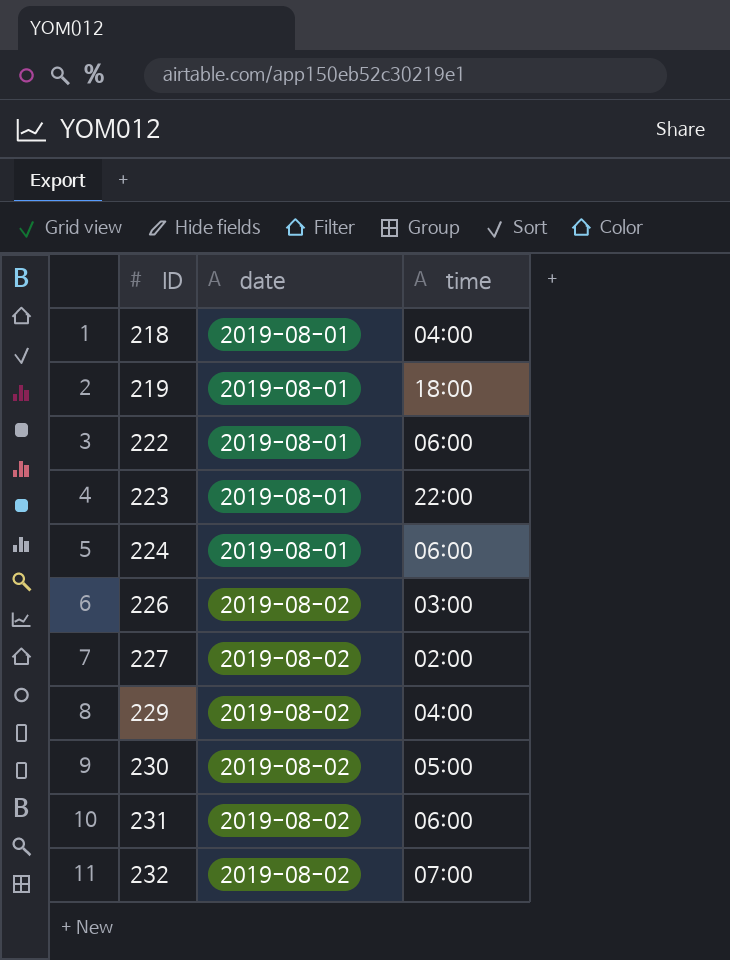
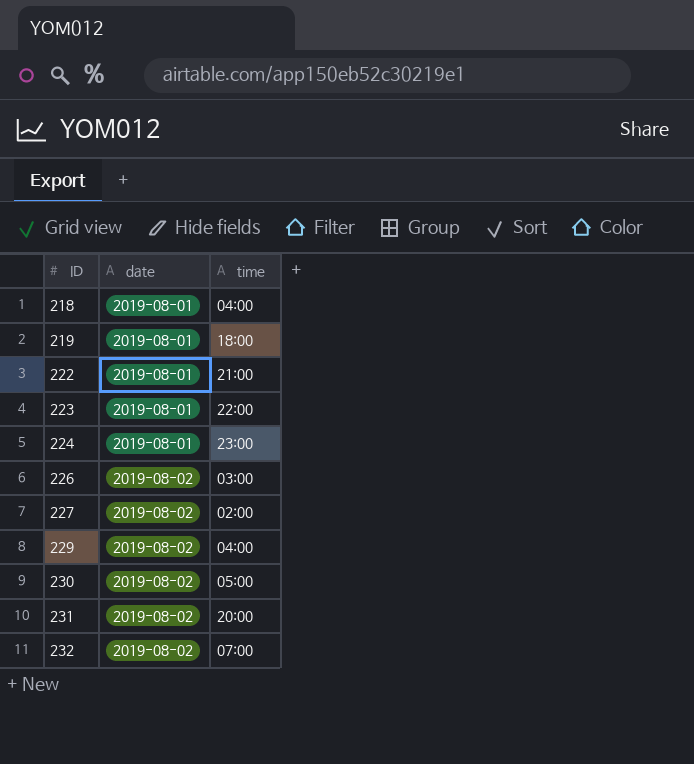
222 | time: 06:00 -> 21:00
224 | time: 06:00 -> 23:00
231 | time: 06:00 -> 20:00

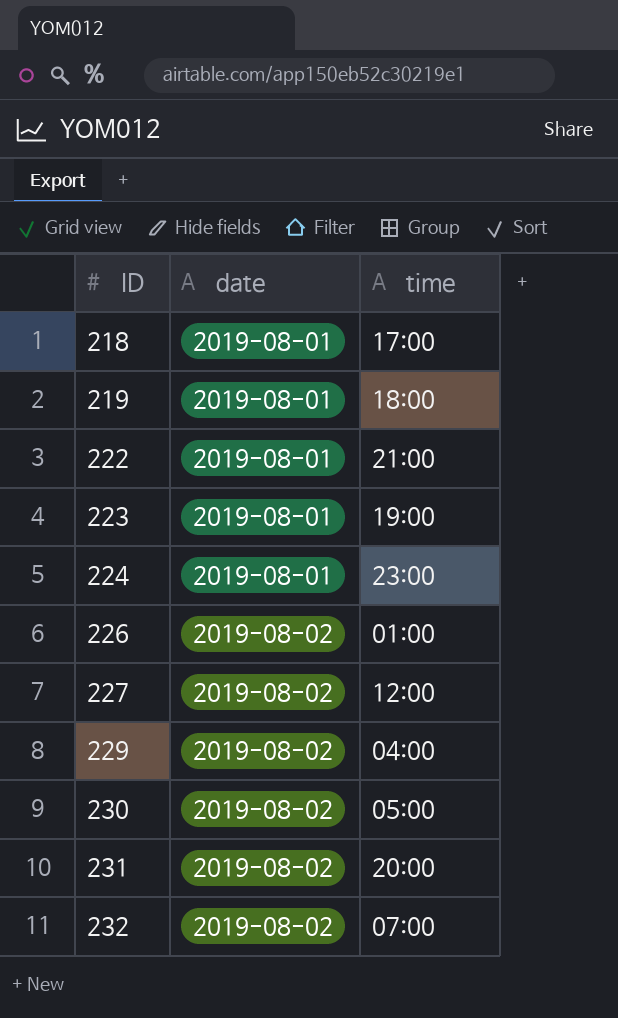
218 | time: 04:00 -> 17:00
223 | time: 22:00 -> 19:00
226 | time: 03:00 -> 01:00
227 | time: 02:00 -> 12:00

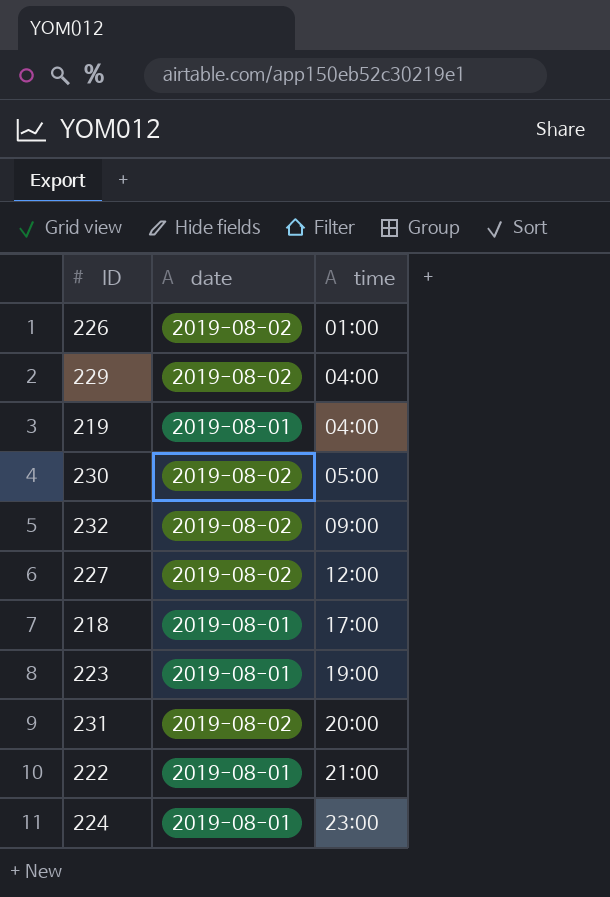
row order: ID ascending -> time ascending
219 | time: 18:00 -> 04:00
232 | time: 07:00 -> 09:00

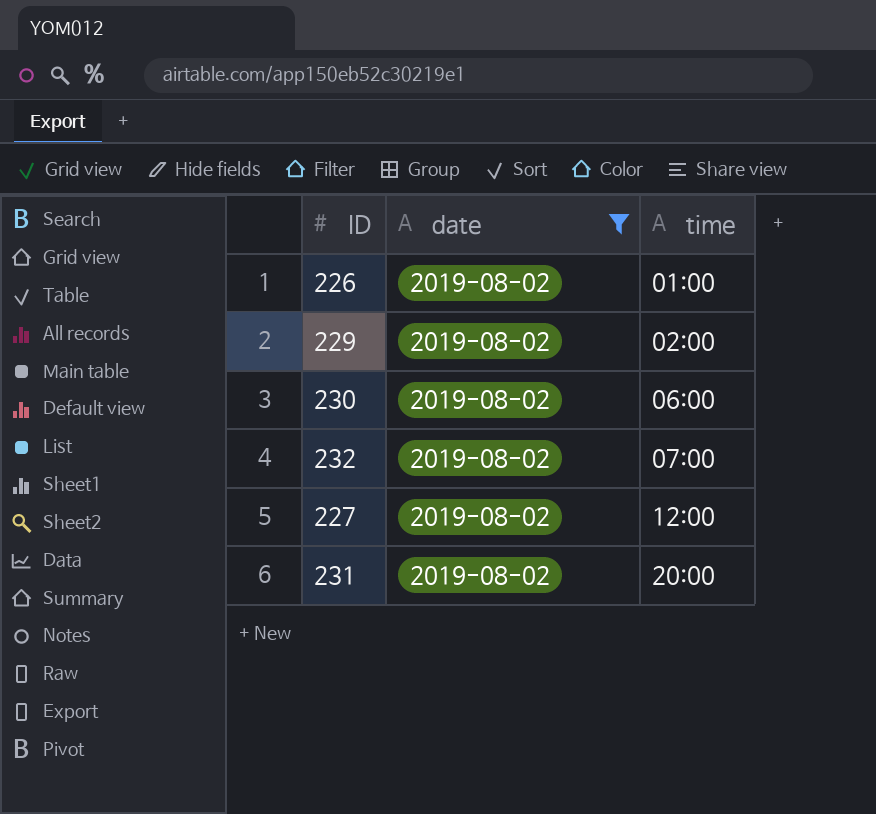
filter: none -> date = 2019-08-02
229 | time: 04:00 -> 02:00
230 | time: 05:00 -> 06:00
232 | time: 09:00 -> 07:00

